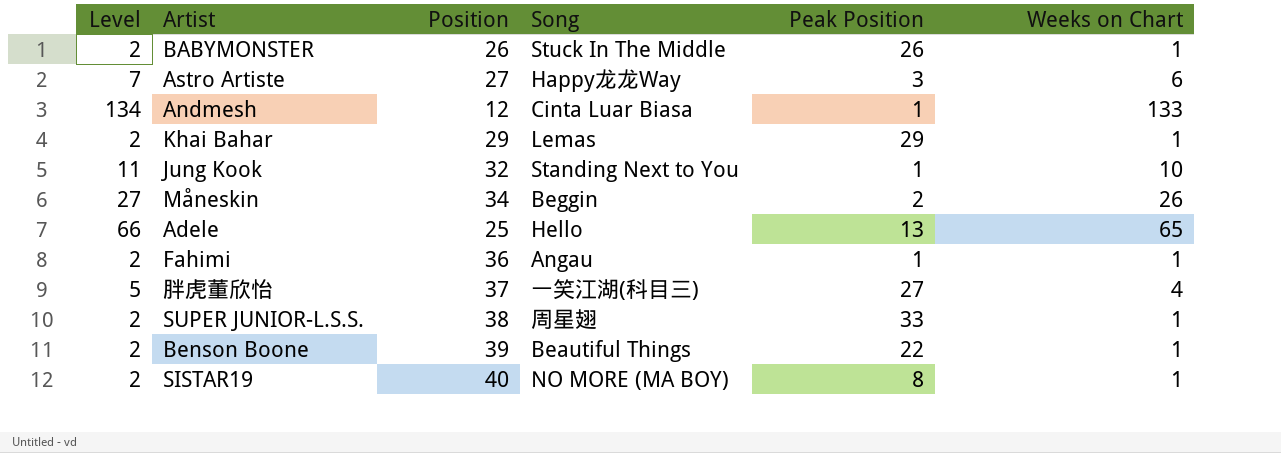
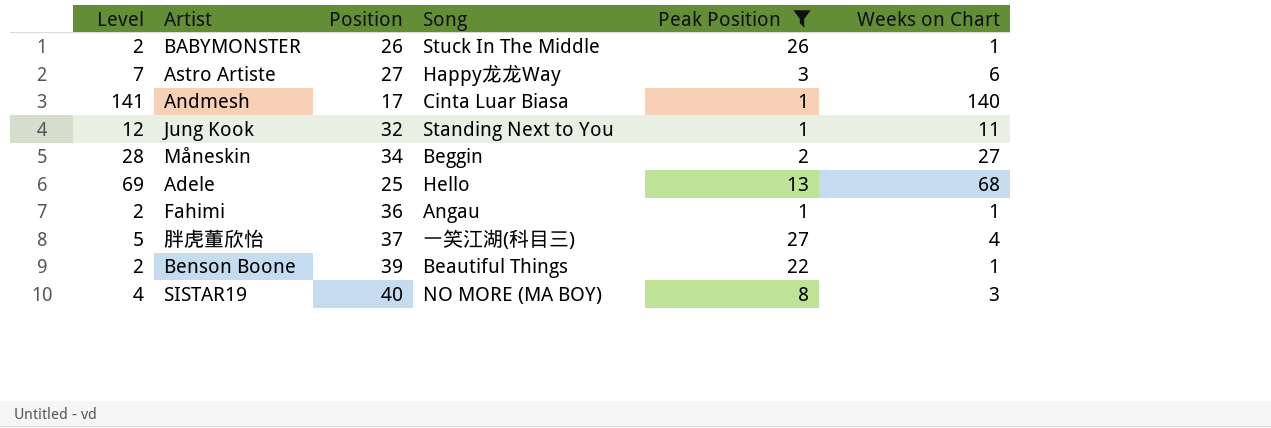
filter: none -> Peak Position <= 27
Andmesh | Level: 134 -> 141
Andmesh | Position: 12 -> 17
Andmesh | Weeks on Chart: 133 -> 140
Jung Kook | Level: 11 -> 12
Jung Kook | Weeks on Chart: 10 -> 11
Måneskin | Level: 27 -> 28
Måneskin | Weeks on Chart: 26 -> 27
Adele | Level: 66 -> 69
Adele | Weeks on Chart: 65 -> 68
SISTAR19 | Level: 2 -> 4
SISTAR19 | Weeks on Chart: 1 -> 3

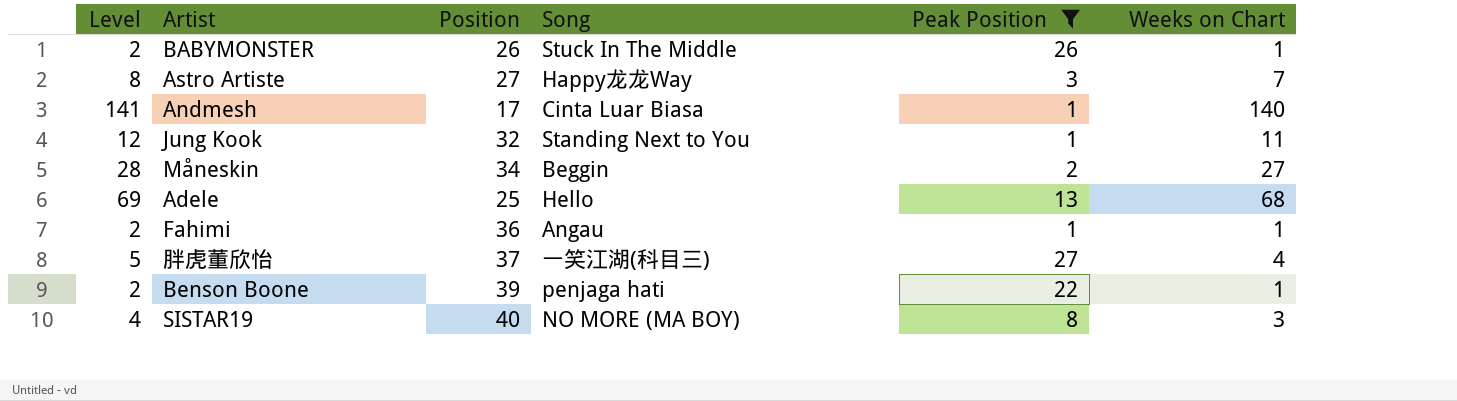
Astro Artiste | Level: 7 -> 8
Astro Artiste | Weeks on Chart: 6 -> 7
Benson Boone | Song: Beautiful Things -> penjaga hati

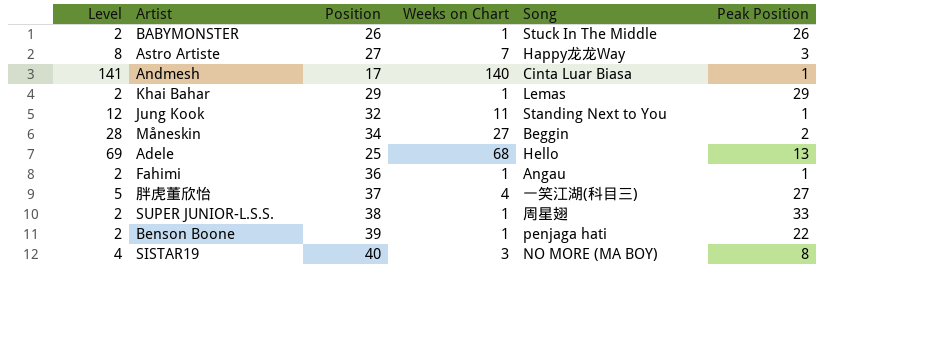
filter: Peak Position <= 27 -> none
column Weeks on Chart | position: 6 -> 4

